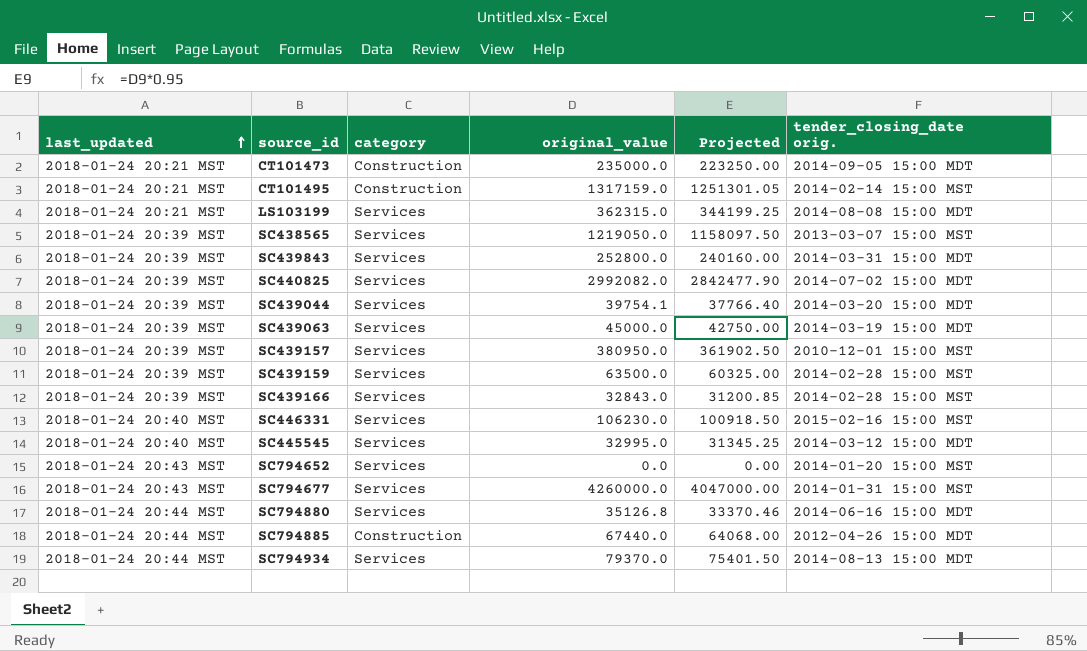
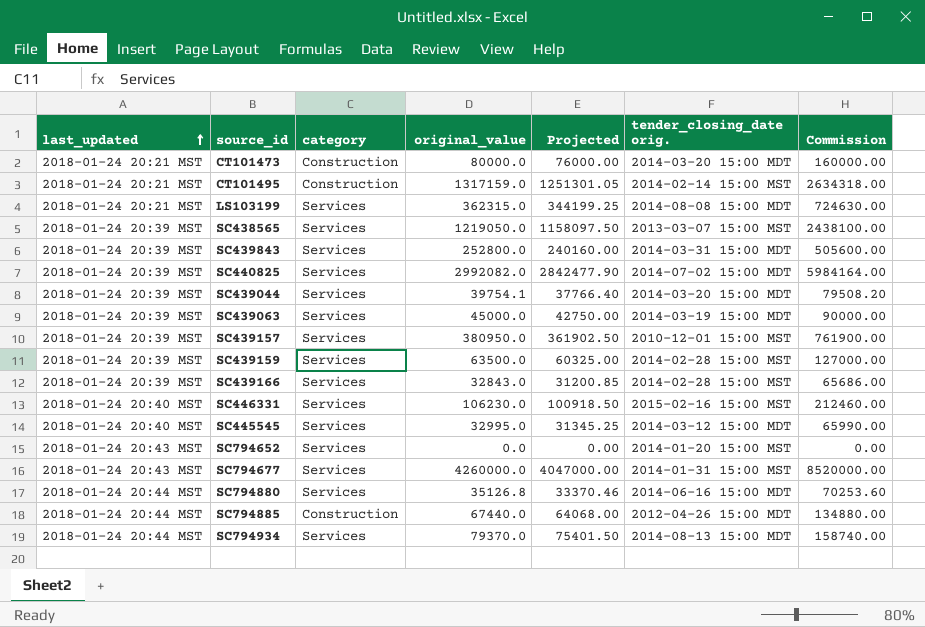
column Commission | formula: none -> [original_value] * 2
CT101473 | original_value: 235000.0 -> 80000.0
CT101473 | Projected: 223250.00 -> 76000.00
CT101473 | tender_closing_date orig.: 2014-09-05 15:00 MDT -> 2014-03-20 15:00 MDT

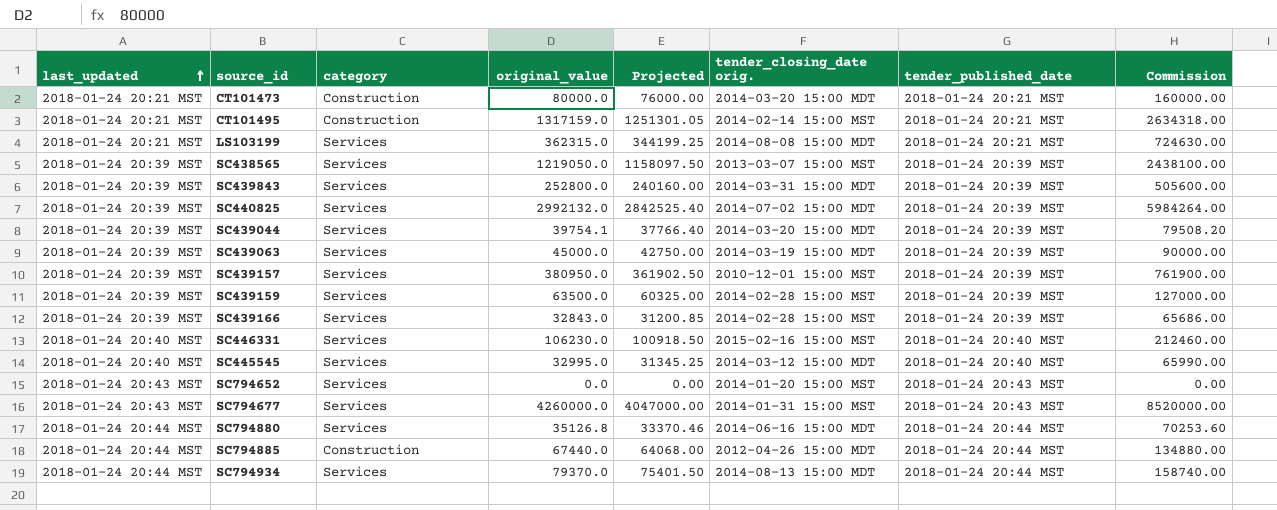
column tender_published_date | position: none -> 7
SC440825 | original_value: 2992082.0 -> 2992132.0
SC440825 | Projected: 2842477.90 -> 2842525.40
SC440825 | Commission: 5984164.00 -> 5984264.00

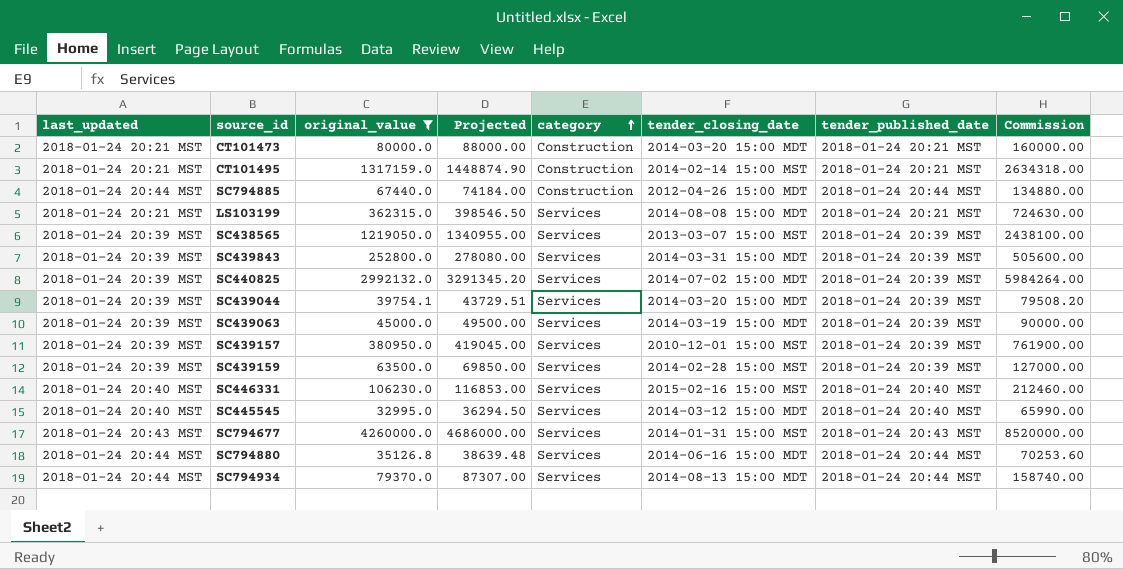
filter: none -> original_value >= 32995.0
row order: last_updated ascending -> category ascending
column Projected | formula: [original_value] * 0.95 -> [original_value] * 1.1
column category | position: 3 -> 5
column name: tender_closing_date orig. -> tender_closing_date

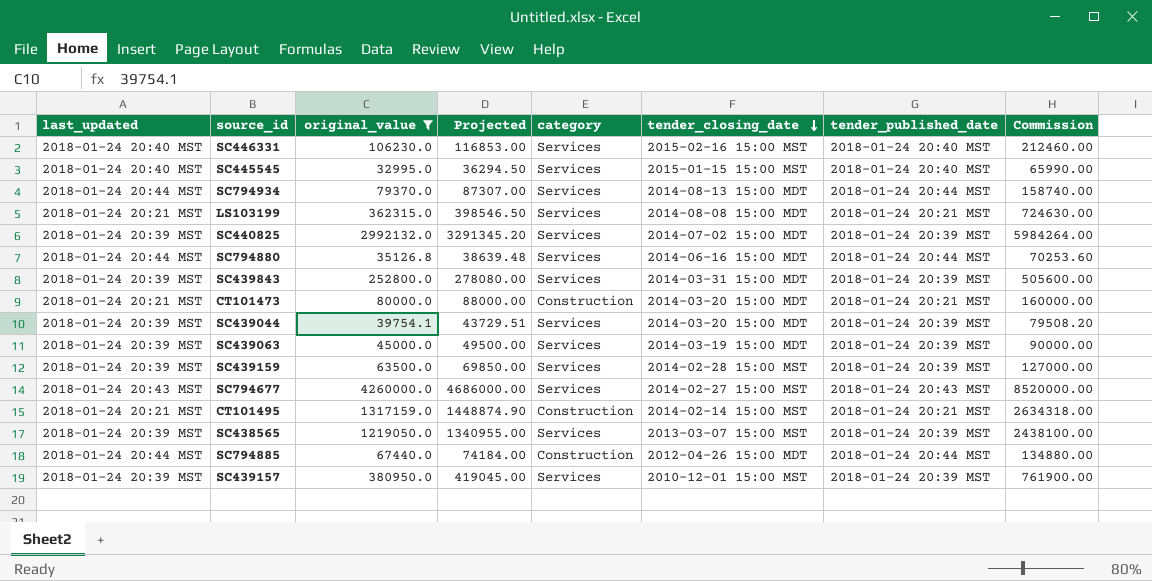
row order: category ascending -> tender_closing_date descending
SC445545 | tender_closing_date: 2014-03-12 15:00 MDT -> 2015-01-15 15:00 MST
SC794677 | tender_closing_date: 2014-01-31 15:00 MST -> 2014-02-27 15:00 MST

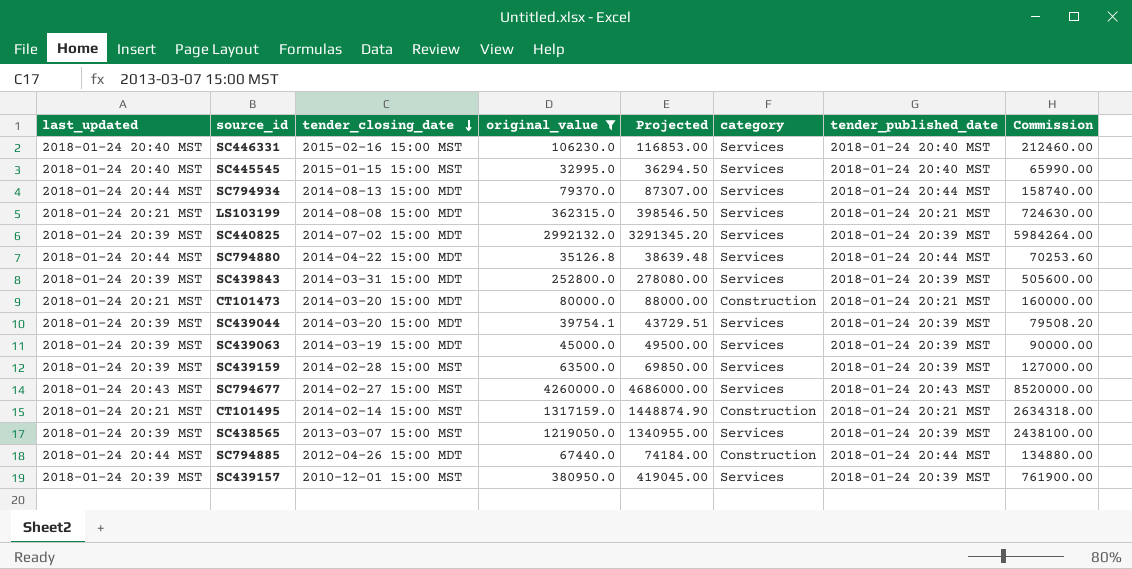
column tender_closing_date | position: 6 -> 3
SC794880 | tender_closing_date: 2014-06-16 15:00 MDT -> 2014-04-22 15:00 MDT

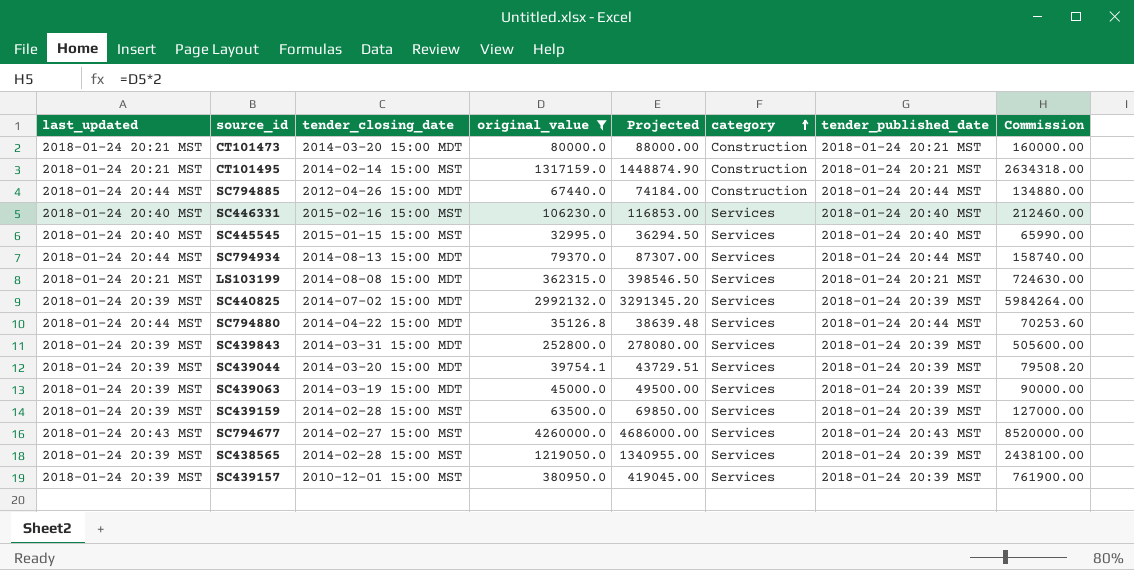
row order: tender_closing_date descending -> category ascending
SC438565 | tender_closing_date: 2013-03-07 15:00 MST -> 2014-02-28 15:00 MST

